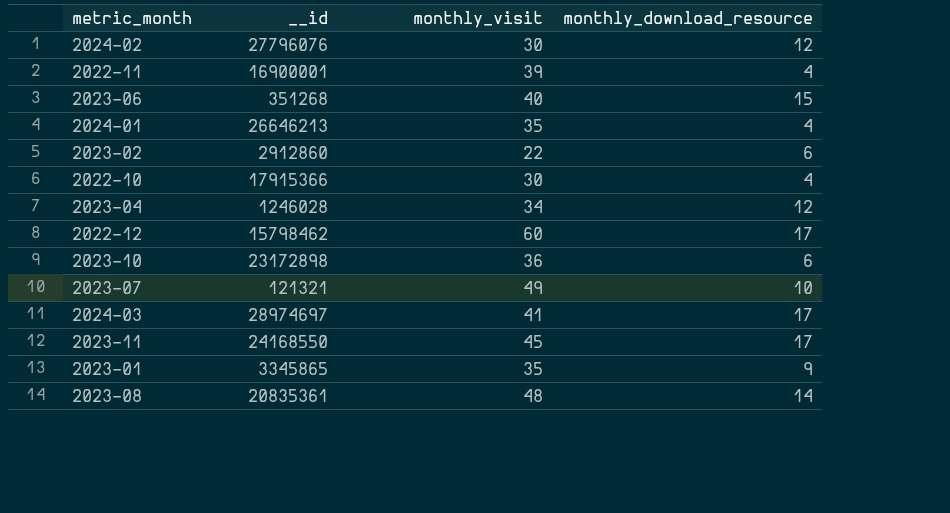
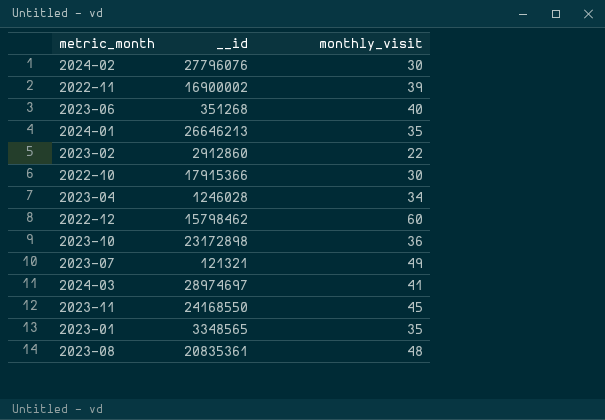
column monthly_download_resource | position: 4 -> none
2022-11 | __id: 16900001 -> 16900002
2023-01 | __id: 3345865 -> 3348565

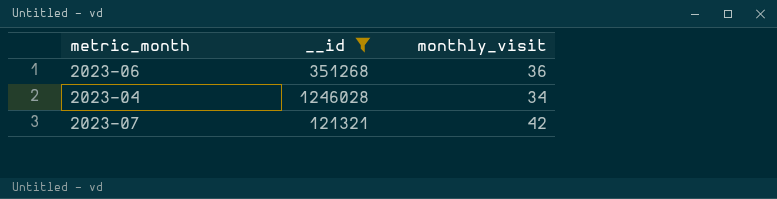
filter: none -> __id <= 1246028
2023-06 | monthly_visit: 40 -> 36
2023-07 | monthly_visit: 49 -> 42

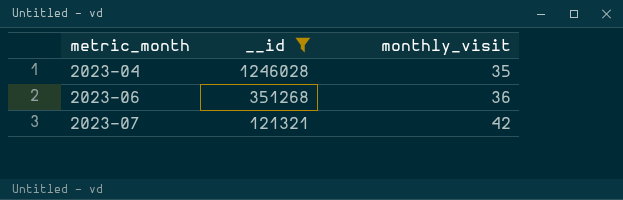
row order: none -> metric_month ascending
2023-04 | monthly_visit: 34 -> 35

